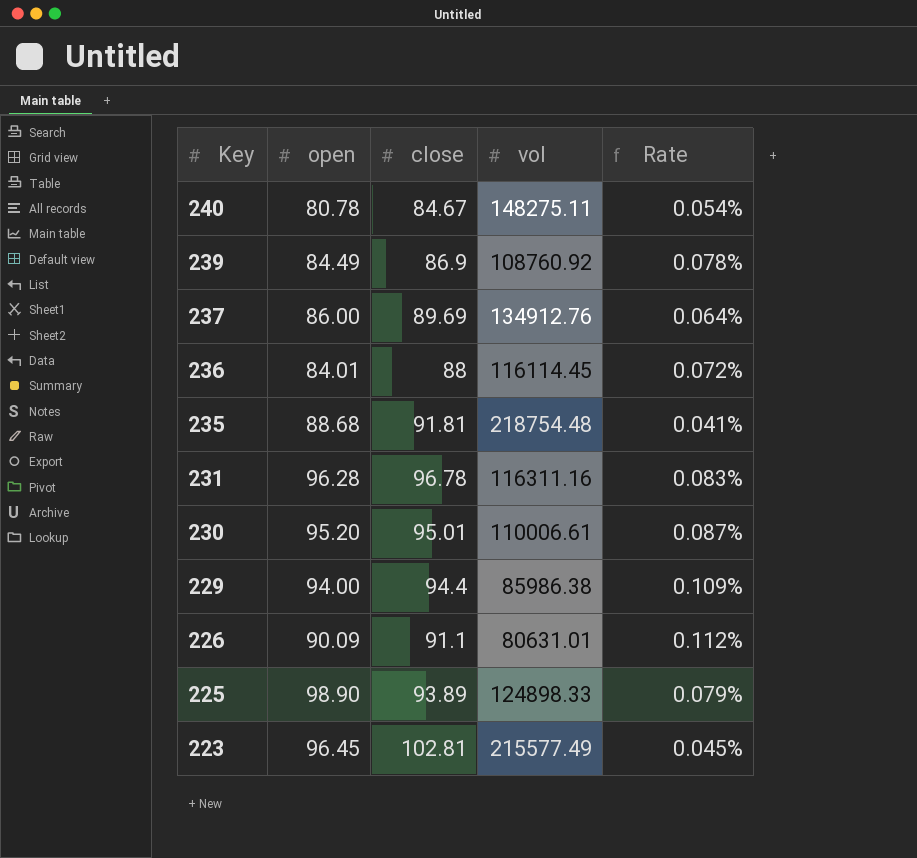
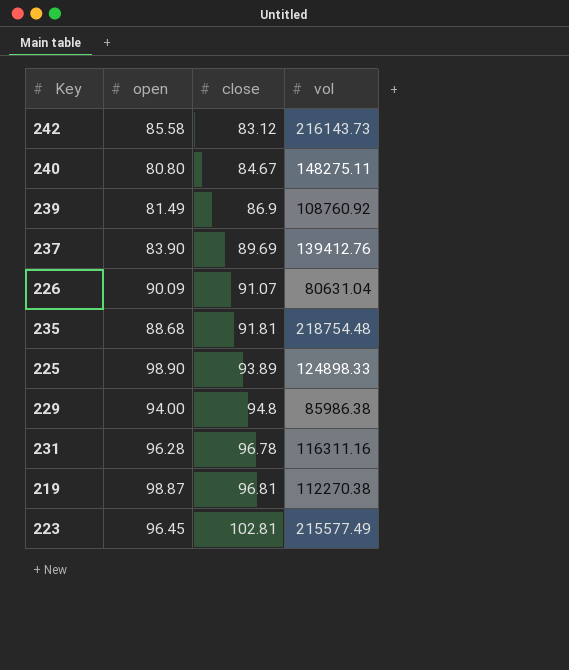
row order: Key descending -> close ascending
column Rate | formula: [open] / [vol] -> none
row 236: 84.01 | 88 | 116114.45 | 0.072% -> none
row 230: 95.20 | 95.01 | 110006.61 | 0.087% -> none
row 242: none -> 85.58 | 83.12 | 216143.73
240 | open: 80.78 -> 80.80
239 | open: 84.49 -> 81.49
237 | open: 86.00 -> 83.90
237 | vol: 134912.76 -> 139412.76
226 | close: 91.1 -> 91.07
226 | vol: 80631.01 -> 80631.04
229 | close: 94.4 -> 94.8
row 219: none -> 98.87 | 96.81 | 112270.38

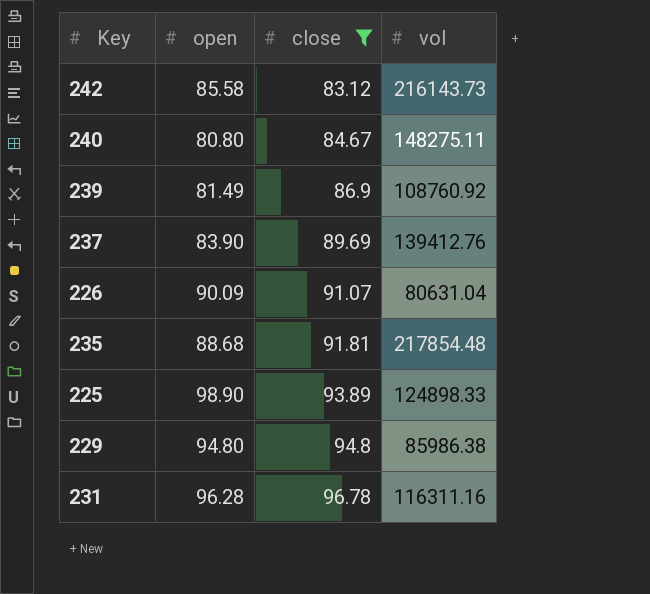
filter: none -> close <= 96.78
235 | vol: 218754.48 -> 217854.48
229 | open: 94.00 -> 94.80

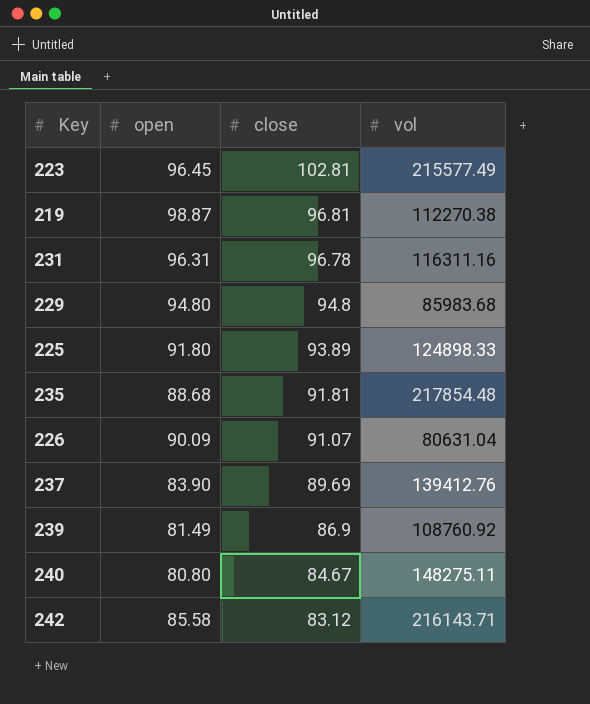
filter: close <= 96.78 -> none
row order: close ascending -> close descending
231 | open: 96.28 -> 96.31
229 | vol: 85986.38 -> 85983.68
225 | open: 98.90 -> 91.80
242 | vol: 216143.73 -> 216143.71

